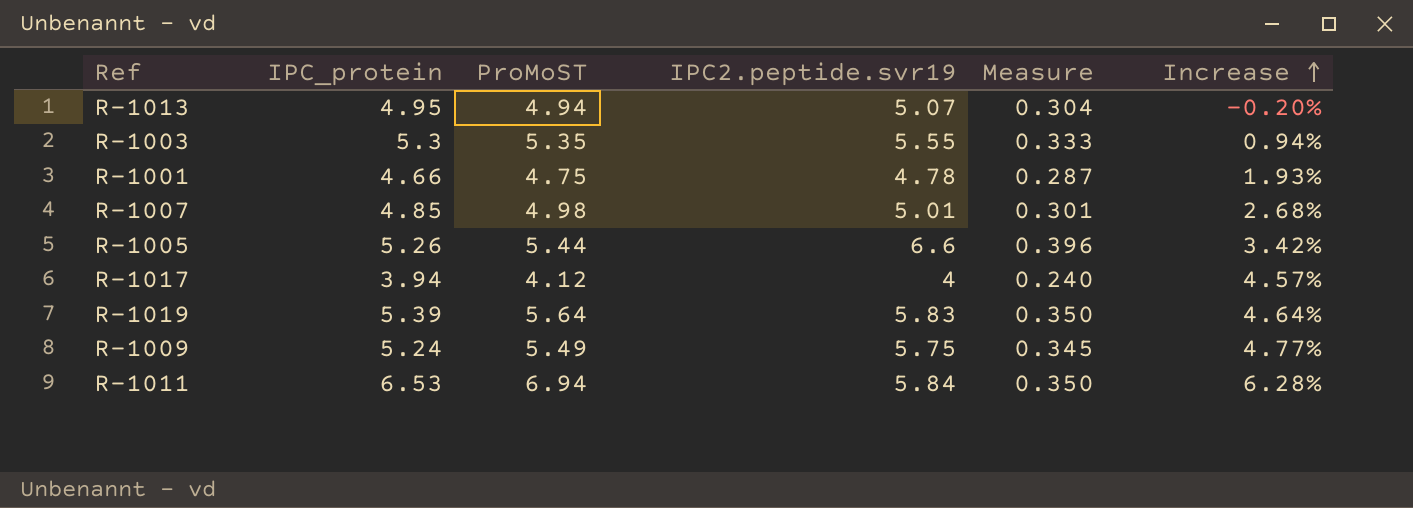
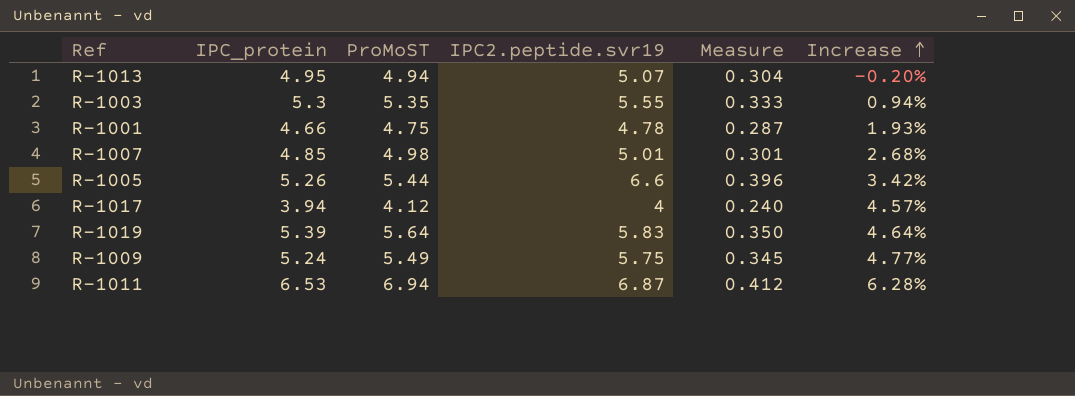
R-1011 | IPC2.peptide.svr19: 5.84 -> 6.87
R-1011 | Measure: 0.350 -> 0.412

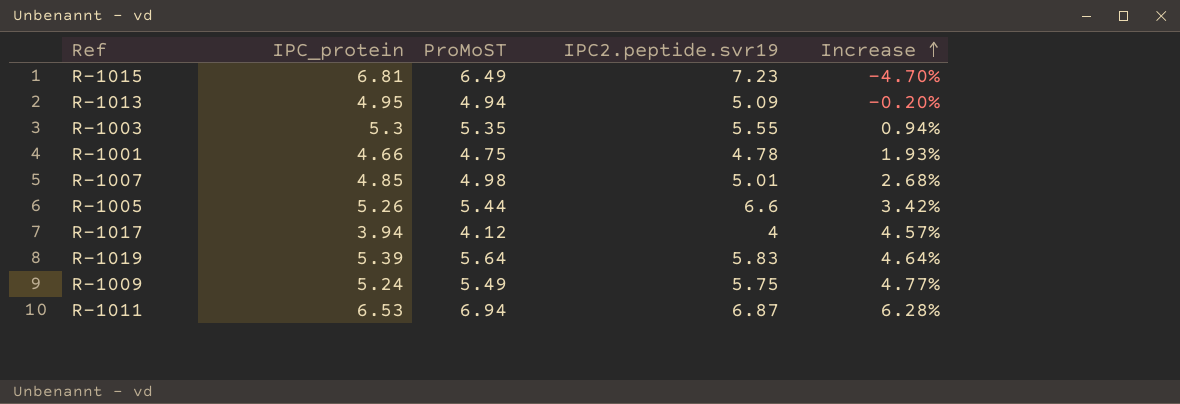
column Measure | formula: [IPC2.peptide.svr19] * 0.06 -> none
row R-1015: none -> 6.81 | 6.49 | 7.23 | -4.70%
R-1013 | IPC2.peptide.svr19: 5.07 -> 5.09

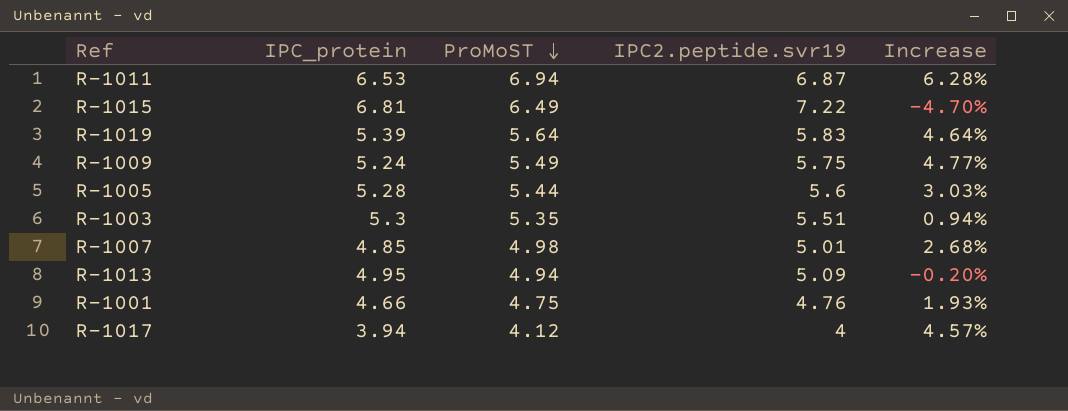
row order: Increase ascending -> ProMoST descending
R-1015 | IPC2.peptide.svr19: 7.23 -> 7.22
R-1005 | IPC_protein: 5.26 -> 5.28
R-1005 | IPC2.peptide.svr19: 6.6 -> 5.6
R-1005 | Increase: 3.42% -> 3.03%
R-1003 | IPC2.peptide.svr19: 5.55 -> 5.51
R-1001 | IPC2.peptide.svr19: 4.78 -> 4.76

